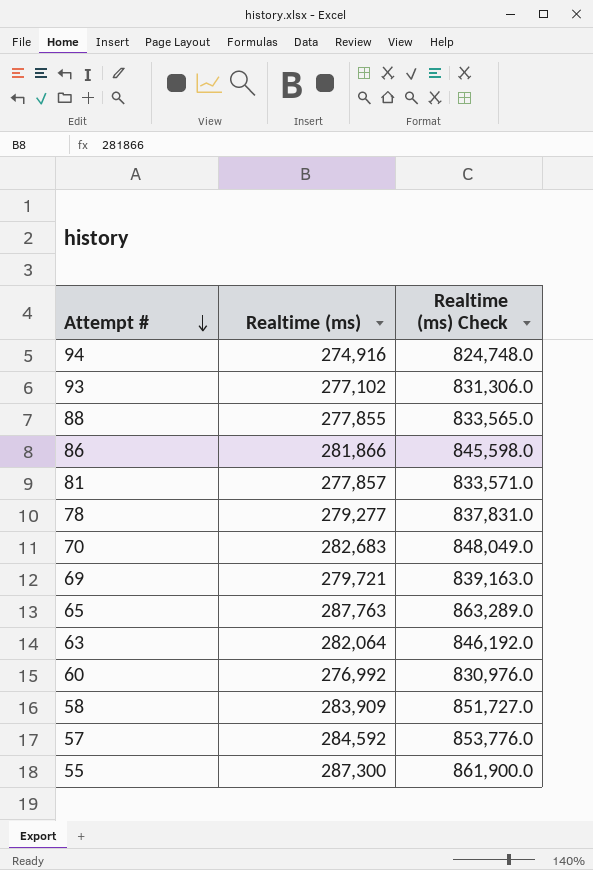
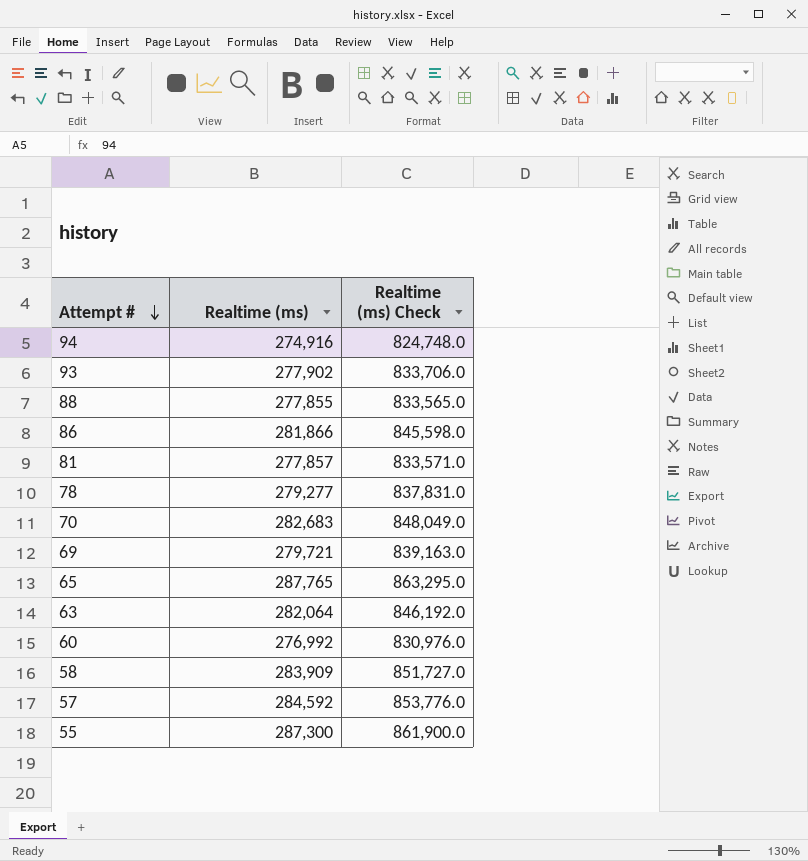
93 | Realtime (ms): 277,102 -> 277,902
93 | Realtime (ms) Check: 831,306.0 -> 833,706.0
65 | Realtime (ms): 287,763 -> 287,765
65 | Realtime (ms) Check: 863,289.0 -> 863,295.0

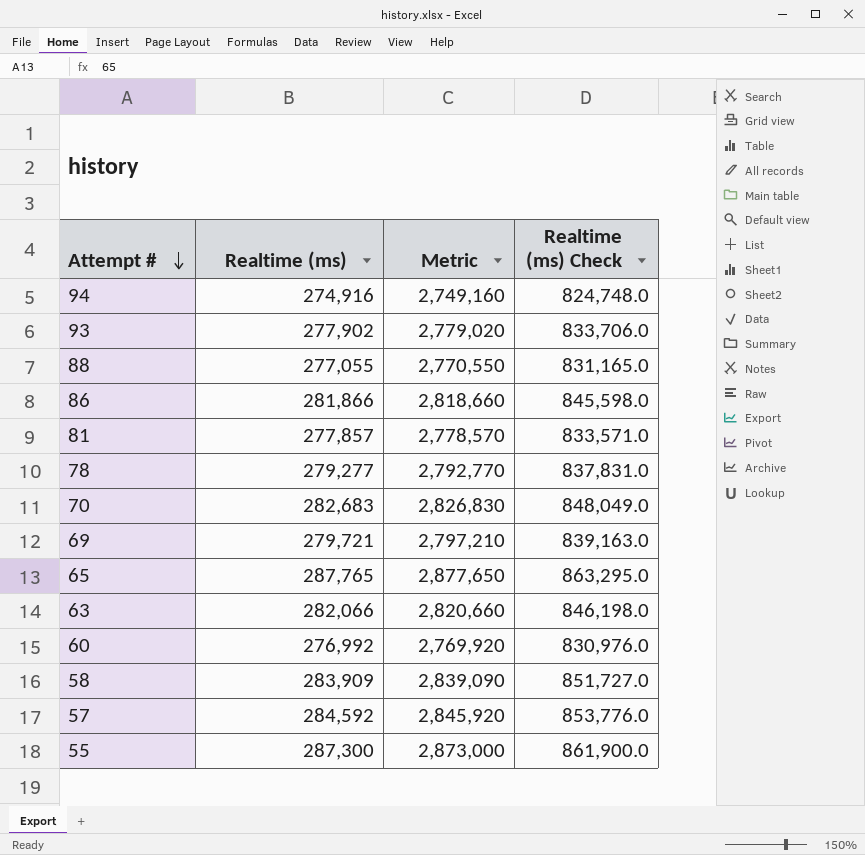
column Metric | formula: none -> [Realtime (ms)] * 10
88 | Realtime (ms): 277,855 -> 277,055
88 | Realtime (ms) Check: 833,565.0 -> 831,165.0
63 | Realtime (ms): 282,064 -> 282,066
63 | Realtime (ms) Check: 846,192.0 -> 846,198.0

